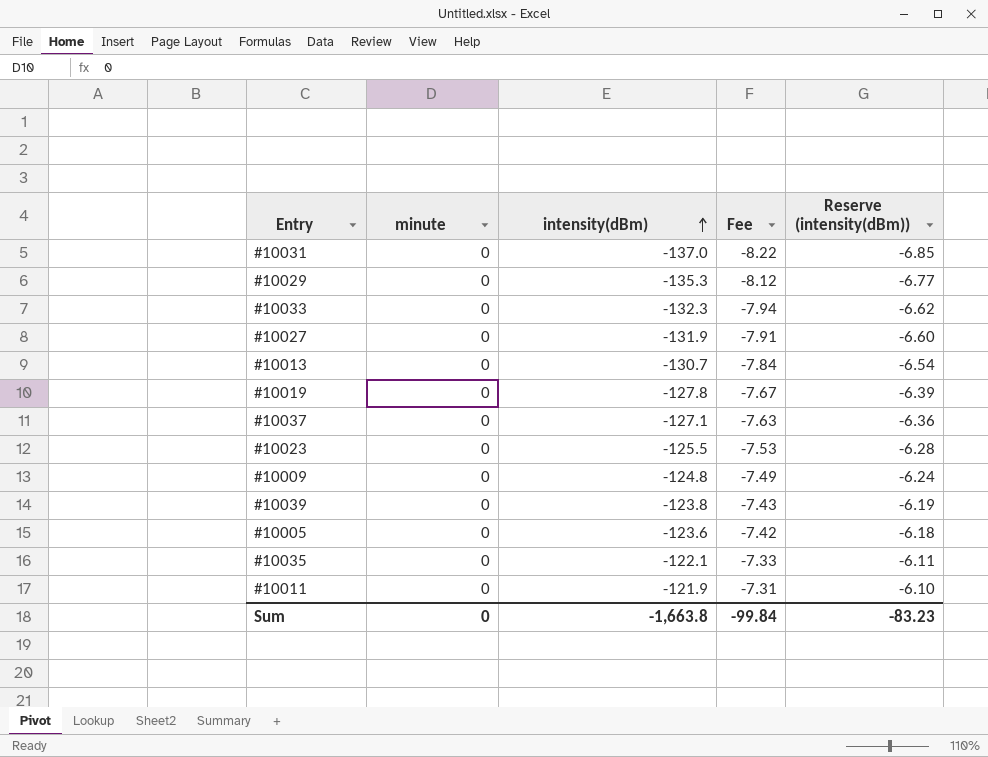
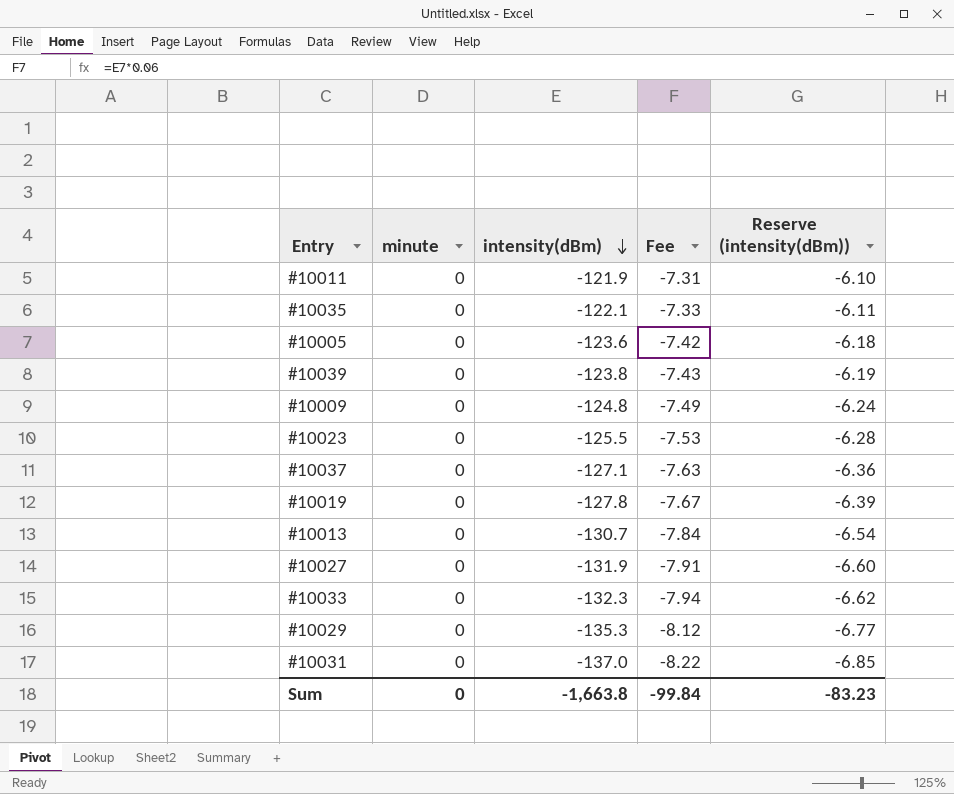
row order: intensity(dBm) ascending -> intensity(dBm) descending

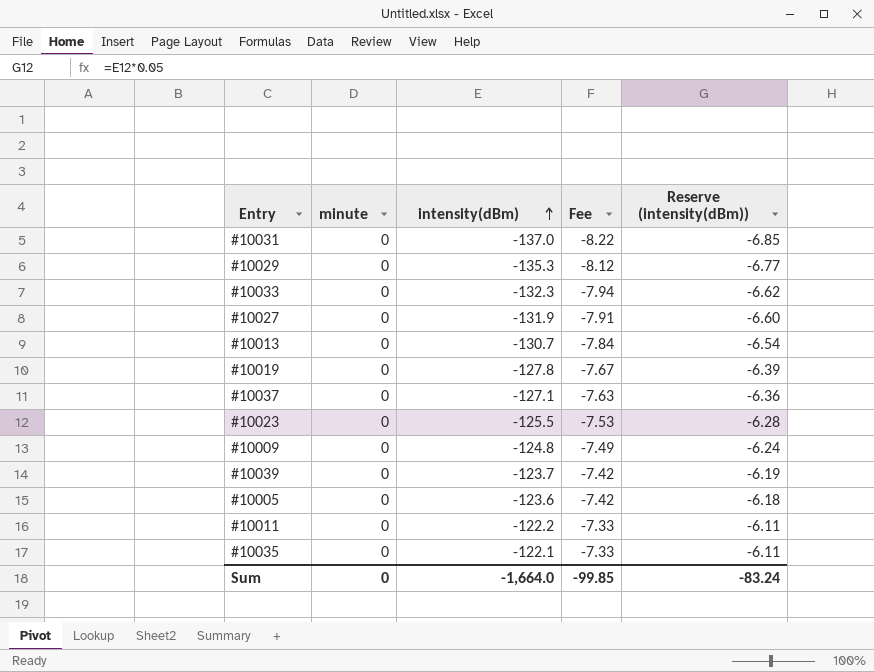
row order: intensity(dBm) descending -> intensity(dBm) ascending
#10039 | intensity(dBm): -123.8 -> -123.7
#10039 | Fee: -7.43 -> -7.42
#10011 | intensity(dBm): -121.9 -> -122.2
#10011 | Fee: -7.31 -> -7.33
#10011 | Reserve (intensity(dBm)): -6.10 -> -6.11
Sum | intensity(dBm): -1,663.8 -> -1,664.0
Sum | Fee: -99.84 -> -99.85
Sum | Reserve (intensity(dBm)): -83.23 -> -83.24

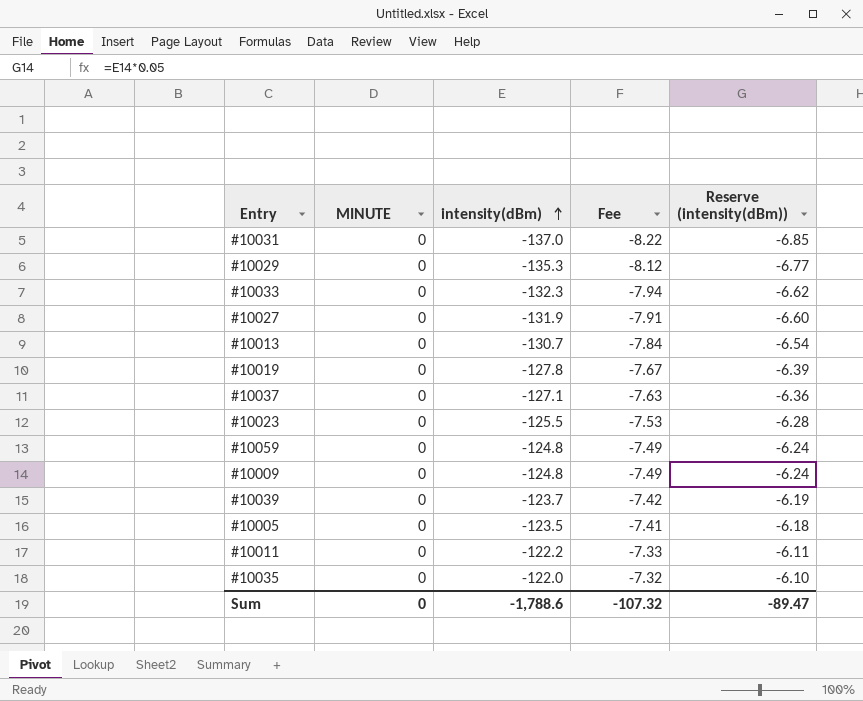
column name: minute -> MINUTE
row #10059: none -> 0 | -124.8 | -7.49 | -6.24
#10005 | intensity(dBm): -123.6 -> -123.5
#10005 | Fee: -7.42 -> -7.41
#10035 | intensity(dBm): -122.1 -> -122.0
#10035 | Fee: -7.33 -> -7.32
#10035 | Reserve (intensity(dBm)): -6.11 -> -6.10
Sum | intensity(dBm): -1,664.0 -> -1,788.6
Sum | Fee: -99.85 -> -107.32
Sum | Reserve (intensity(dBm)): -83.24 -> -89.47

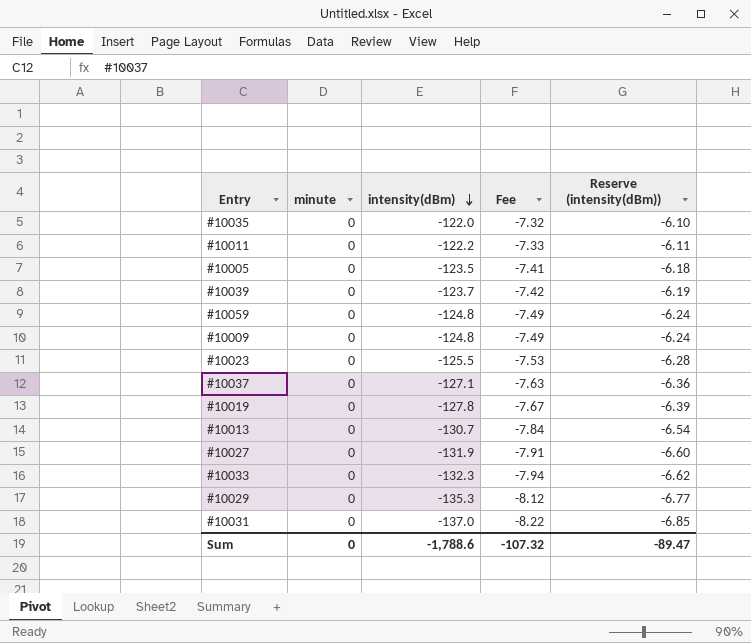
row order: intensity(dBm) ascending -> intensity(dBm) descending
column name: MINUTE -> minute

